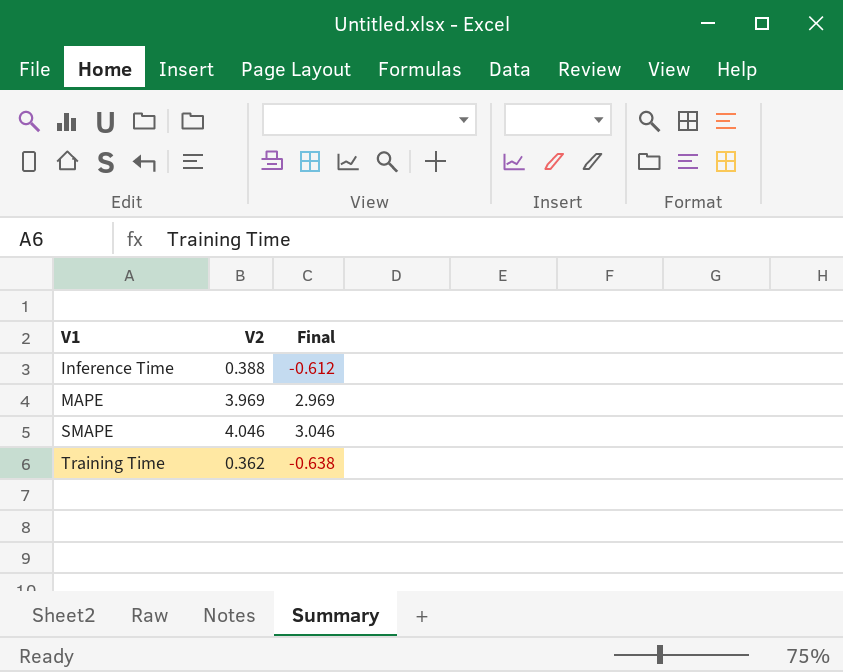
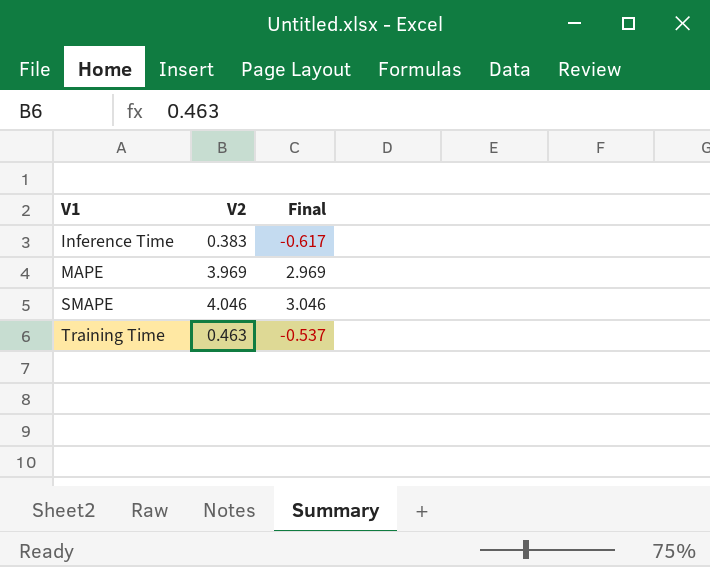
Inference Time | V2: 0.388 -> 0.383
Inference Time | Final: -0.612 -> -0.617
Training Time | V2: 0.362 -> 0.463
Training Time | Final: -0.638 -> -0.537

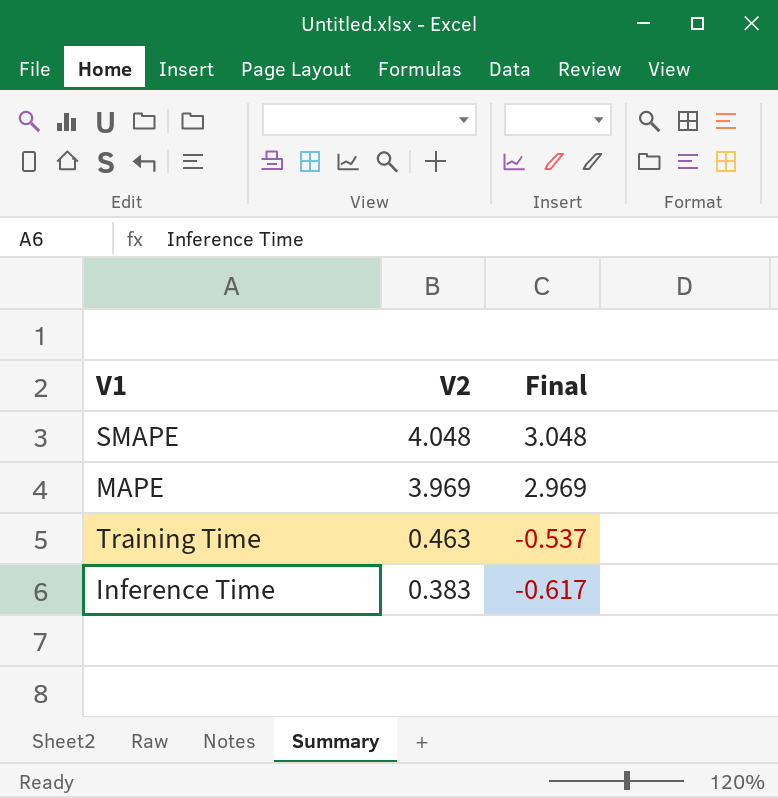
row order: V1 ascending -> V2 descending
SMAPE | V2: 4.046 -> 4.048
SMAPE | Final: 3.046 -> 3.048

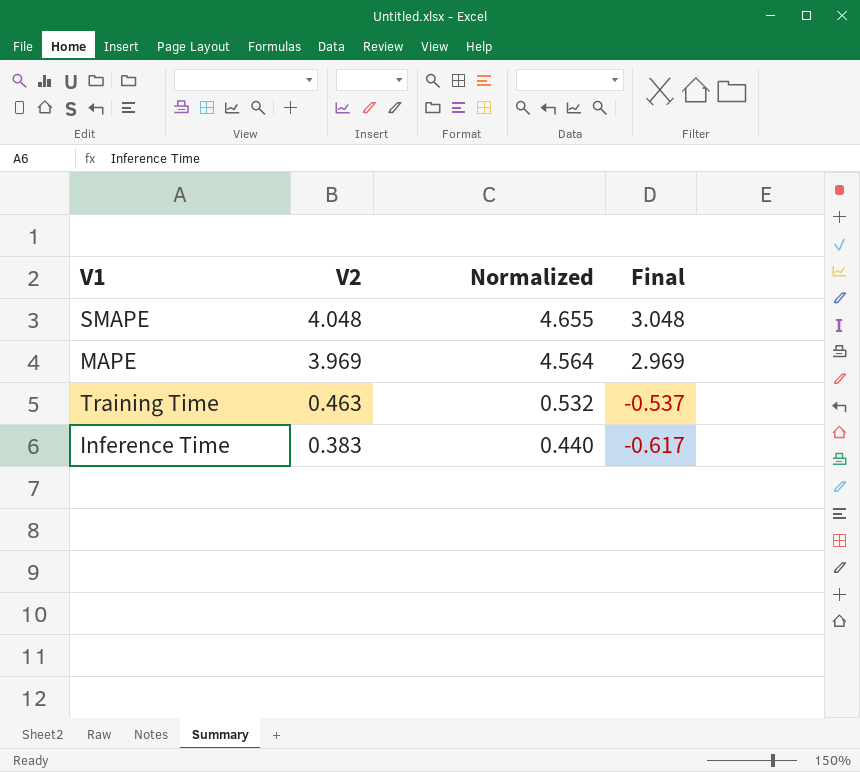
column Normalized | formula: none -> [V2] * 1.15

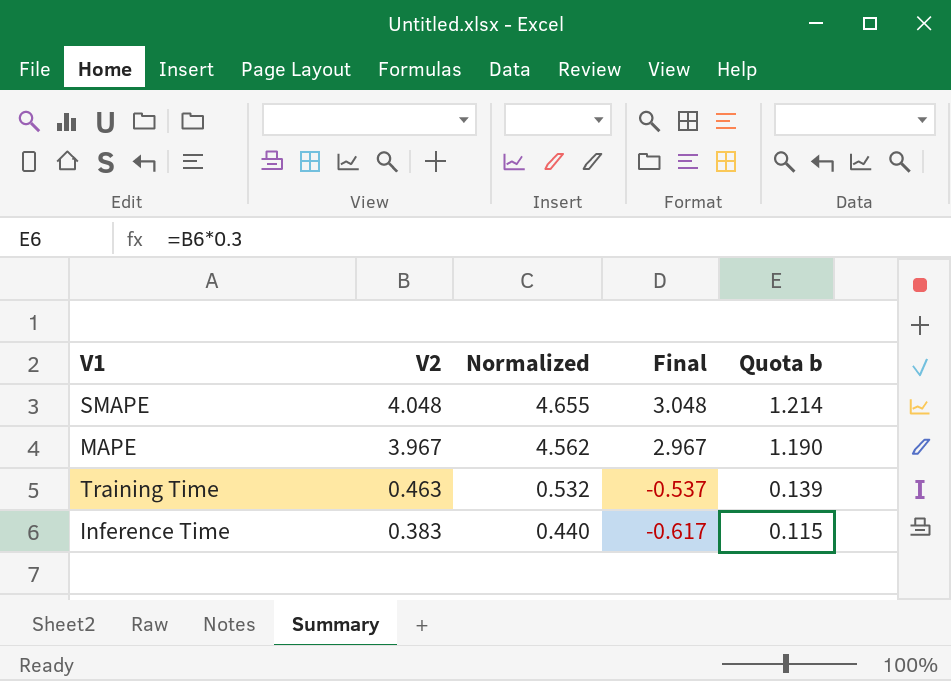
column Quota b | formula: none -> [V2] * 0.3
MAPE | V2: 3.969 -> 3.967
MAPE | Normalized: 4.564 -> 4.562
MAPE | Final: 2.969 -> 2.967

